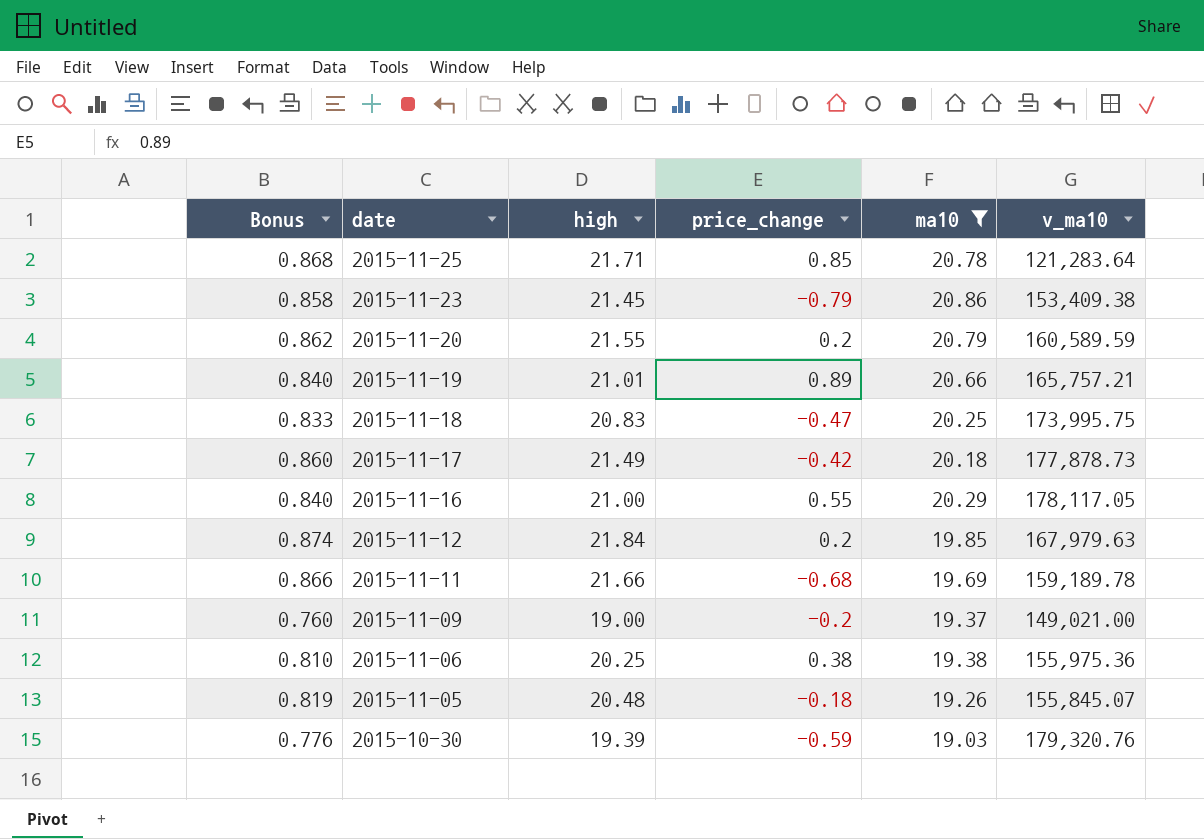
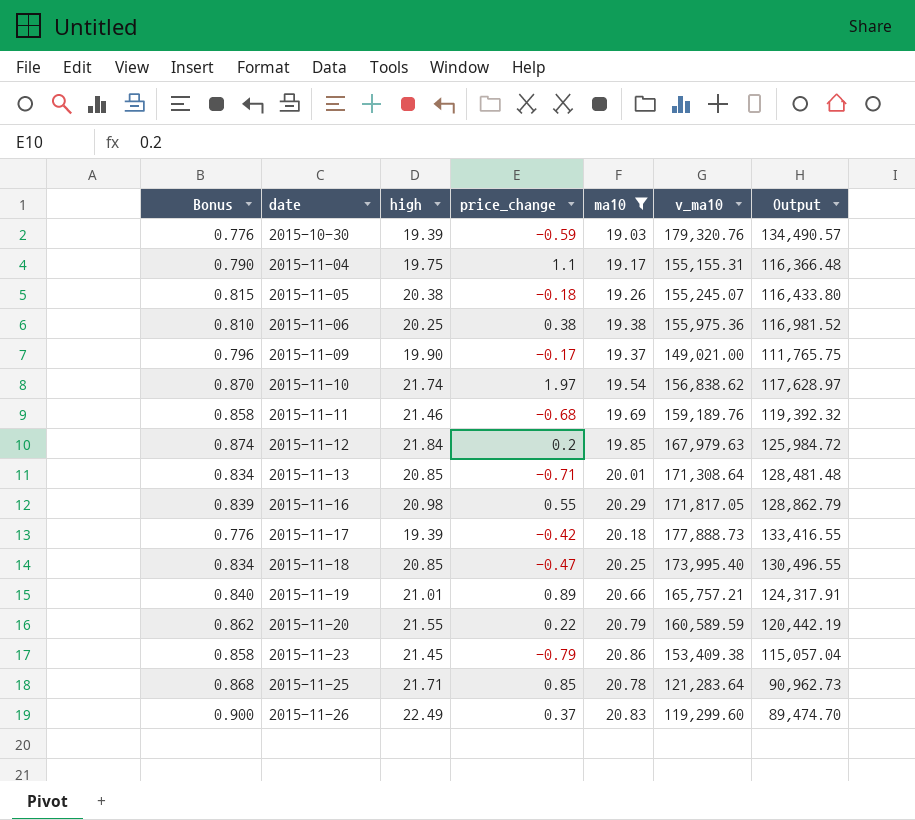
row order: date descending -> date ascending
column Output | formula: none -> [v_ma10] * 0.75
row 2015-11-04: none -> 0.790 | 19.75 | 1.1 | 19.17 | 155,155.31 | 116,366.48
2015-11-05 | Bonus: 0.819 -> 0.815
2015-11-05 | high: 20.48 -> 20.38
2015-11-05 | v_ma10: 155,845.07 -> 155,245.07
2015-11-09 | Bonus: 0.760 -> 0.796
2015-11-09 | high: 19.00 -> 19.90
2015-11-09 | price_change: -0.2 -> -0.17
row 2015-11-10: none -> 0.870 | 21.74 | 1.97 | 19.54 | 156,838.62 | 117,628.97
2015-11-11 | Bonus: 0.866 -> 0.858
2015-11-11 | high: 21.66 -> 21.46
2015-11-11 | v_ma10: 159,189.78 -> 159,189.76
row 2015-11-13: none -> 0.834 | 20.85 | -0.71 | 20.01 | 171,308.64 | 128,481.48
2015-11-16 | Bonus: 0.840 -> 0.839
2015-11-16 | high: 21.00 -> 20.98
2015-11-16 | v_ma10: 178,117.05 -> 171,817.05
2015-11-17 | Bonus: 0.860 -> 0.776
2015-11-17 | high: 21.49 -> 19.39
2015-11-17 | v_ma10: 177,878.73 -> 177,888.73
2015-11-18 | Bonus: 0.833 -> 0.834
2015-11-18 | high: 20.83 -> 20.85
2015-11-18 | v_ma10: 173,995.75 -> 173,995.40
2015-11-20 | price_change: 0.2 -> 0.22
row 2015-11-26: none -> 0.900 | 22.49 | 0.37 | 20.83 | 119,299.60 | 89,474.70

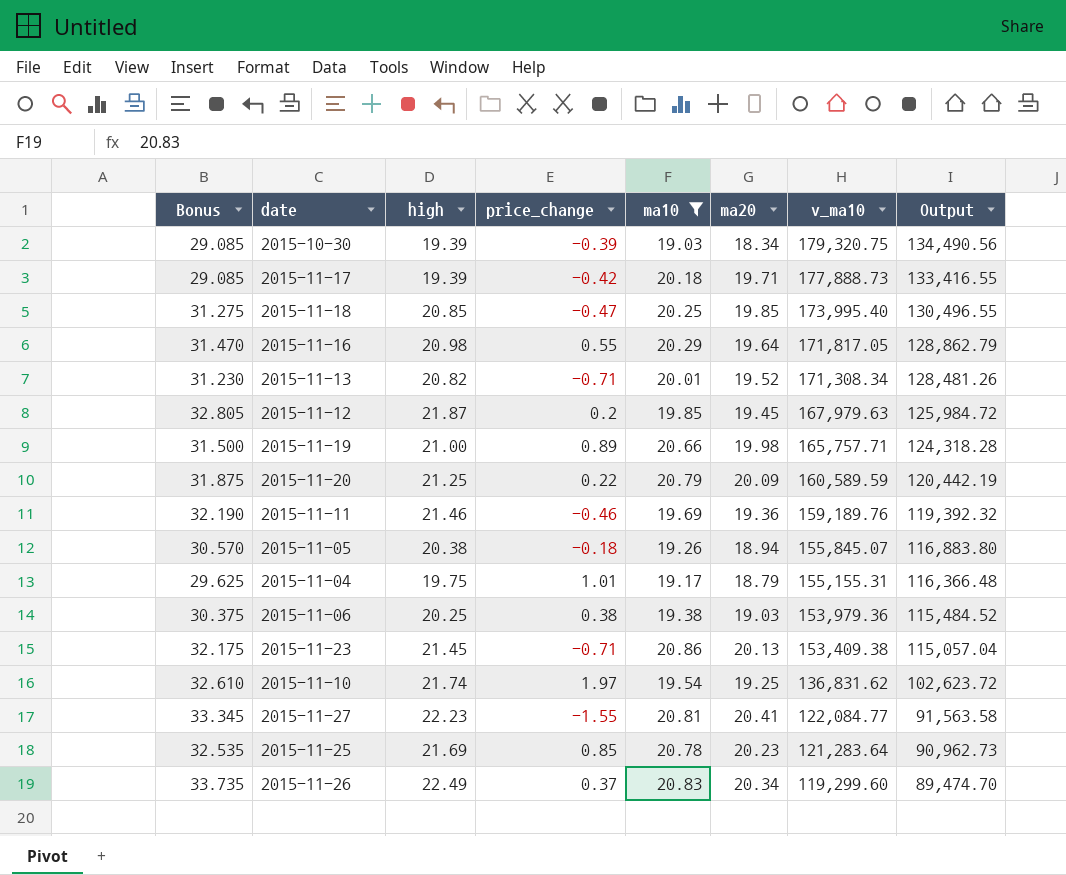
row order: date ascending -> v_ma10 descending
column Bonus | formula: [high] * 0.04 -> [high] * 1.5
column ma20 | position: none -> 6
row 2015-11-09: 0.796 | 19.90 | -0.17 | 19.37 | 149,021.00 | 111,765.75 -> none
2015-10-30 | price_change: -0.59 -> -0.39
2015-10-30 | v_ma10: 179,320.76 -> 179,320.75
2015-10-30 | Output: 134,490.57 -> 134,490.56
2015-11-13 | high: 20.85 -> 20.82
2015-11-13 | v_ma10: 171,308.64 -> 171,308.34
2015-11-13 | Output: 128,481.48 -> 128,481.26
2015-11-12 | high: 21.84 -> 21.87
2015-11-19 | high: 21.01 -> 21.00
2015-11-19 | v_ma10: 165,757.21 -> 165,757.71
2015-11-19 | Output: 124,317.91 -> 124,318.28
2015-11-20 | high: 21.55 -> 21.25
2015-11-11 | price_change: -0.68 -> -0.46
2015-11-05 | v_ma10: 155,245.07 -> 155,845.07
2015-11-05 | Output: 116,433.80 -> 116,883.80
2015-11-04 | price_change: 1.1 -> 1.01
2015-11-06 | v_ma10: 155,975.36 -> 153,979.36
2015-11-06 | Output: 116,981.52 -> 115,484.52
2015-11-23 | price_change: -0.79 -> -0.71
2015-11-10 | v_ma10: 156,838.62 -> 136,831.62
2015-11-10 | Output: 117,628.97 -> 102,623.72
row 2015-11-27: none -> 33.345 | 22.23 | -1.55 | 20.81 | 20.41 | 122,084.77 | 91,563.58
2015-11-25 | high: 21.71 -> 21.69

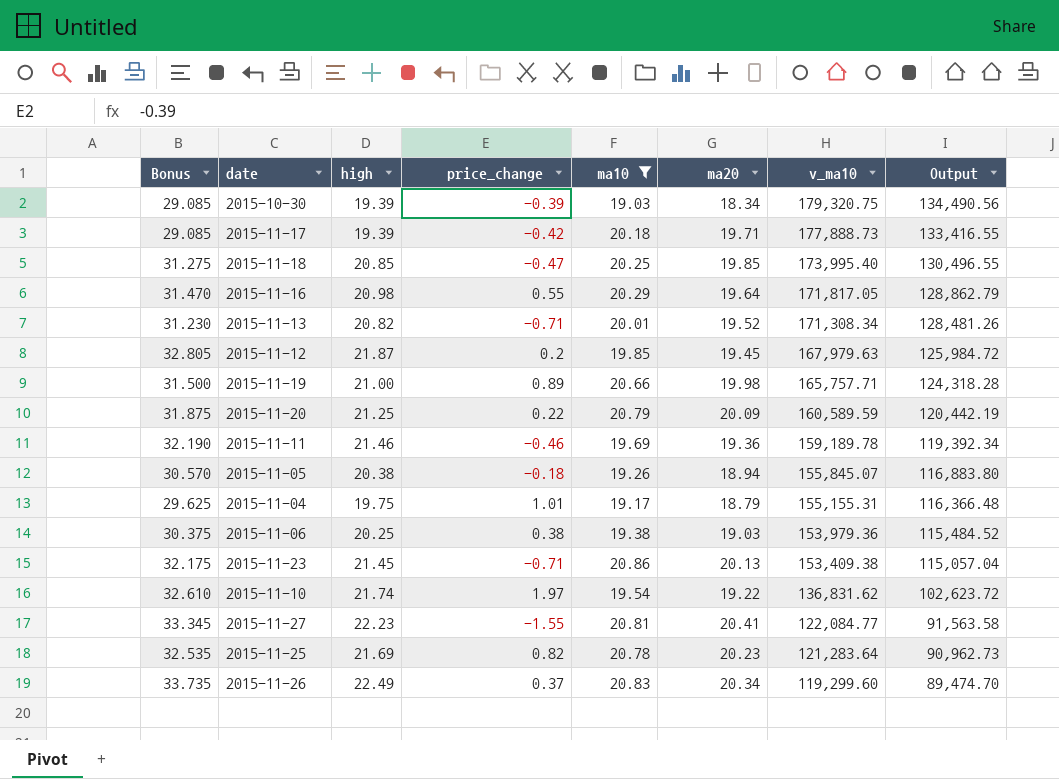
2015-11-11 | v_ma10: 159,189.76 -> 159,189.78
2015-11-11 | Output: 119,392.32 -> 119,392.34
2015-11-10 | ma20: 19.25 -> 19.22
2015-11-25 | price_change: 0.85 -> 0.82

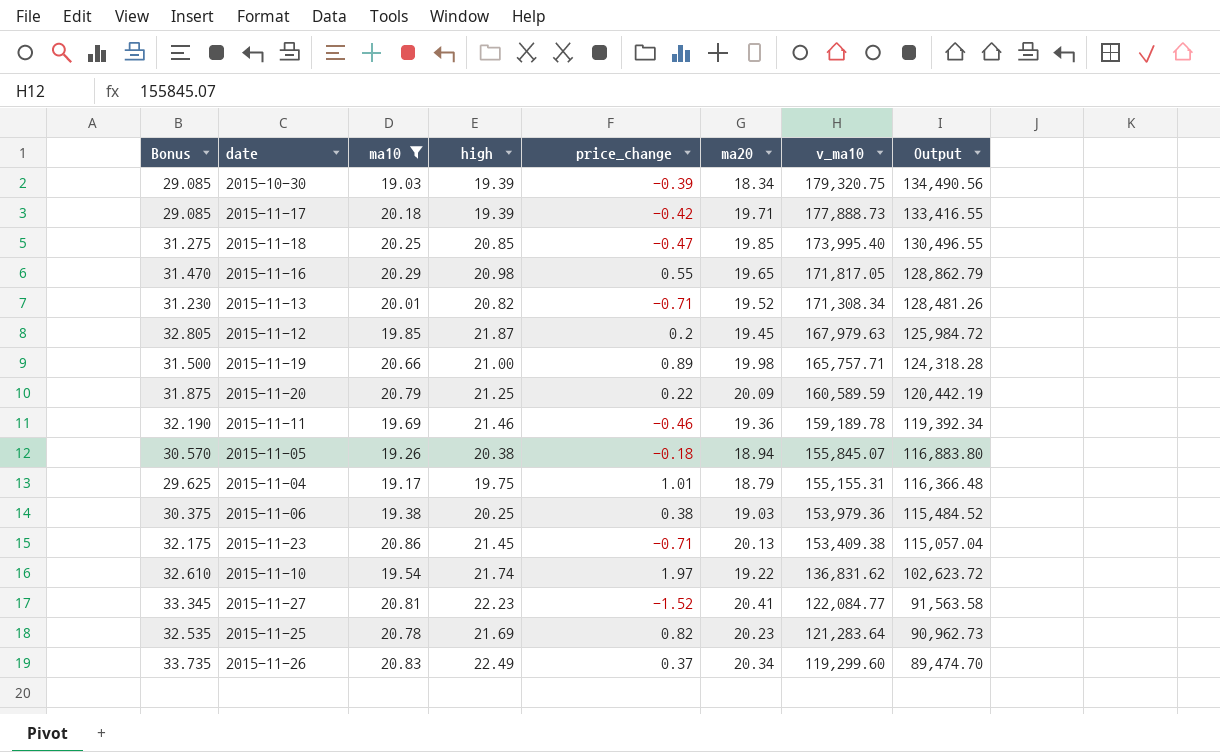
column ma10 | position: 5 -> 3
2015-11-16 | ma20: 19.64 -> 19.65
2015-11-27 | price_change: -1.55 -> -1.52

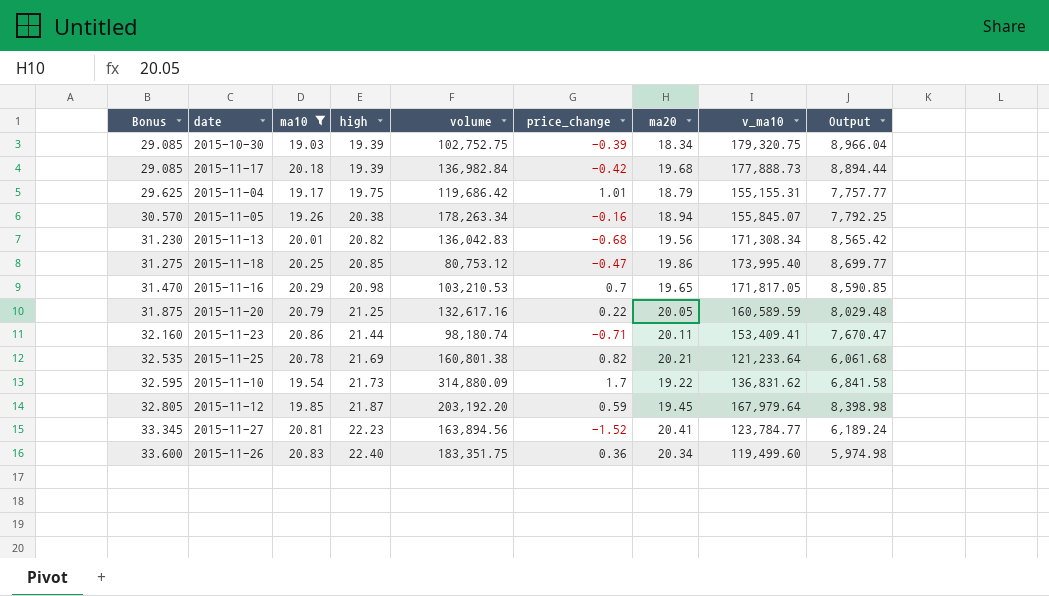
row order: v_ma10 descending -> Bonus ascending
column volume | position: none -> 5
column Output | formula: [v_ma10] * 0.75 -> [v_ma10] * 0.05
row 2015-11-19: 31.500 | 20.66 | 21.00 | 0.89 | 19.98 | 165,757.71 | 124,318.28 -> none
row 2015-11-11: 32.190 | 19.69 | 21.46 | -0.46 | 19.36 | 159,189.78 | 119,392.34 -> none
row 2015-11-06: 30.375 | 19.38 | 20.25 | 0.38 | 19.03 | 153,979.36 | 115,484.52 -> none
2015-11-17 | ma20: 19.71 -> 19.68
2015-11-05 | price_change: -0.18 -> -0.16
2015-11-13 | price_change: -0.71 -> -0.68
2015-11-13 | ma20: 19.52 -> 19.56
2015-11-18 | ma20: 19.85 -> 19.86
2015-11-16 | price_change: 0.55 -> 0.7
2015-11-20 | ma20: 20.09 -> 20.05
2015-11-23 | Bonus: 32.175 -> 32.160
2015-11-23 | high: 21.45 -> 21.44
2015-11-23 | ma20: 20.13 -> 20.11
2015-11-23 | v_ma10: 153,409.38 -> 153,409.41
2015-11-25 | ma20: 20.23 -> 20.21
2015-11-25 | v_ma10: 121,283.64 -> 121,233.64
2015-11-10 | Bonus: 32.610 -> 32.595
2015-11-10 | high: 21.74 -> 21.73
2015-11-10 | price_change: 1.97 -> 1.7
2015-11-12 | price_change: 0.2 -> 0.59
2015-11-12 | v_ma10: 167,979.63 -> 167,979.64
2015-11-27 | v_ma10: 122,084.77 -> 123,784.77
2015-11-26 | Bonus: 33.735 -> 33.600
2015-11-26 | high: 22.49 -> 22.40
2015-11-26 | price_change: 0.37 -> 0.36
2015-11-26 | v_ma10: 119,299.60 -> 119,499.60

